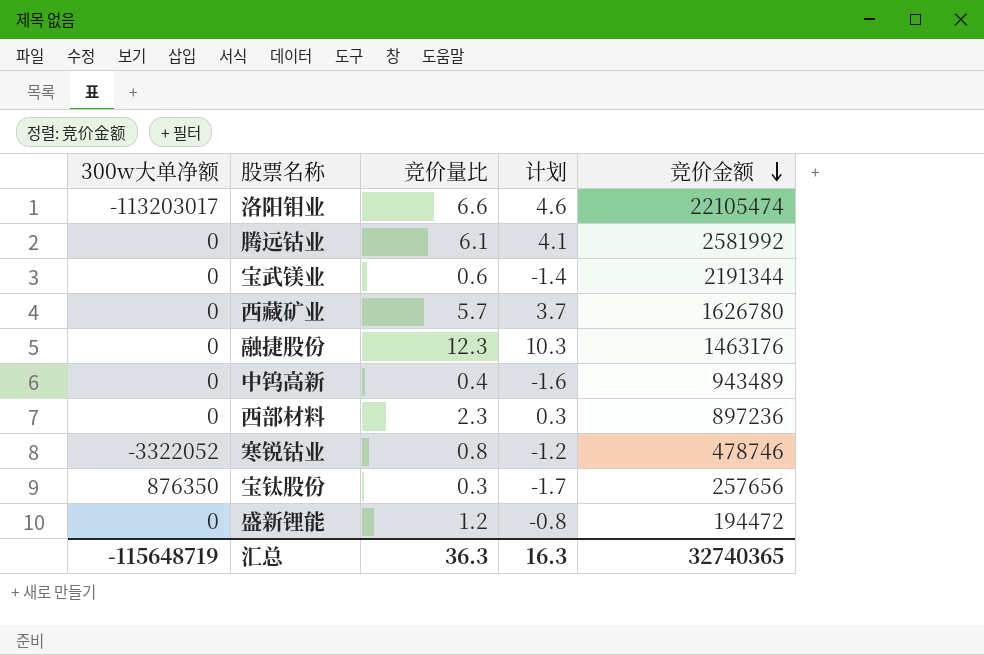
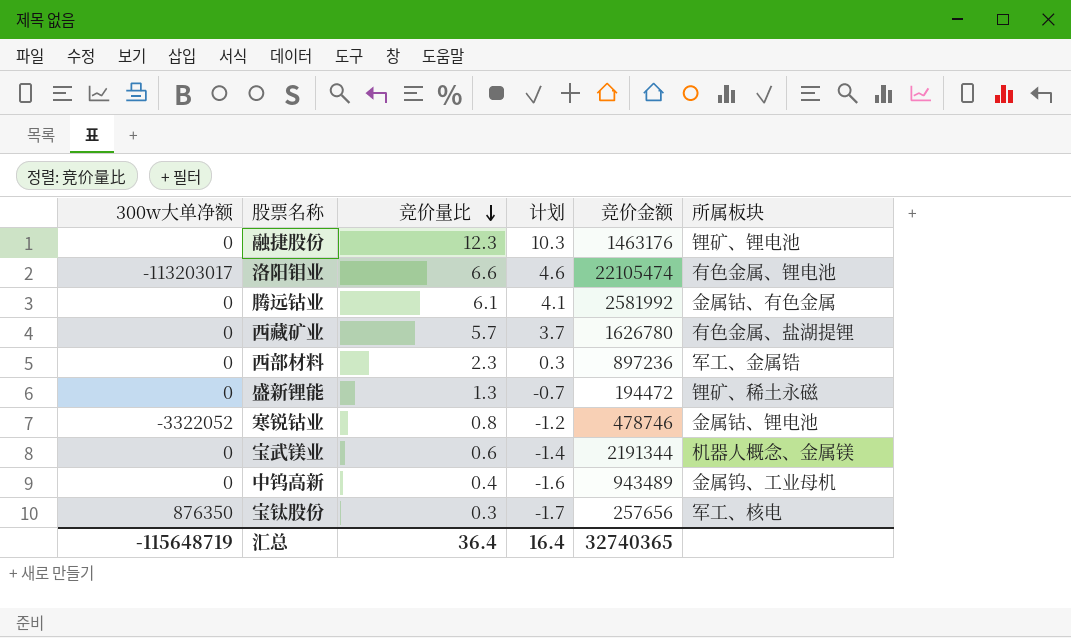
row order: 竞价金额 descending -> 竞价量比 descending
column 所属板块 | position: none -> 6
盛新锂能 | 竞价量比: 1.2 -> 1.3
盛新锂能 | 计划: -0.8 -> -0.7
汇总 | 竞价量比: 36.3 -> 36.4
汇总 | 计划: 16.3 -> 16.4

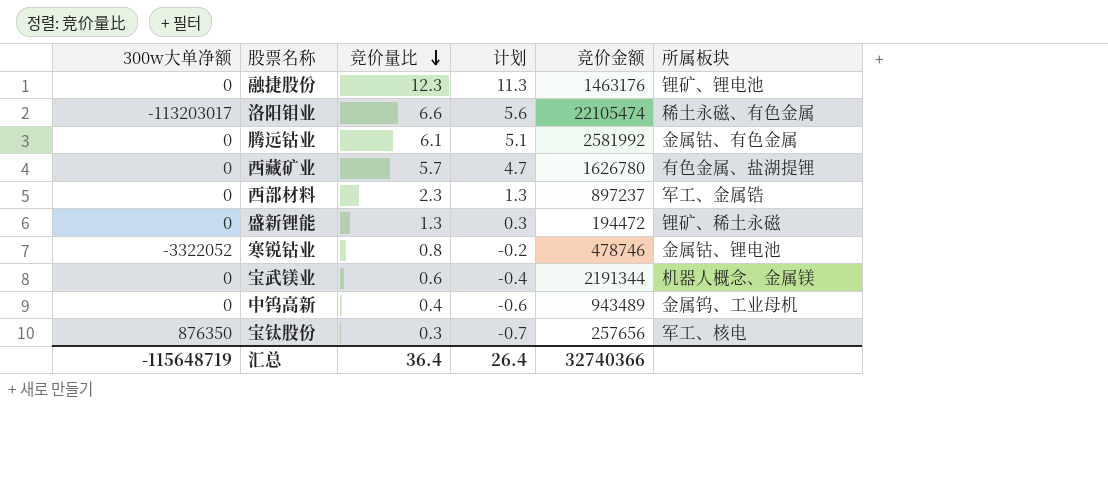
column 计划 | formula: [竞价量比] - 2 -> [竞价量比] - 1
洛阳钼业 | 所属板块: 有色金属、锂电池 -> 稀土永磁、有色金属
西部材料 | 竞价金额: 897236 -> 897237
汇总 | 计划: 16.4 -> 26.4
汇总 | 竞价金额: 32740365 -> 32740366

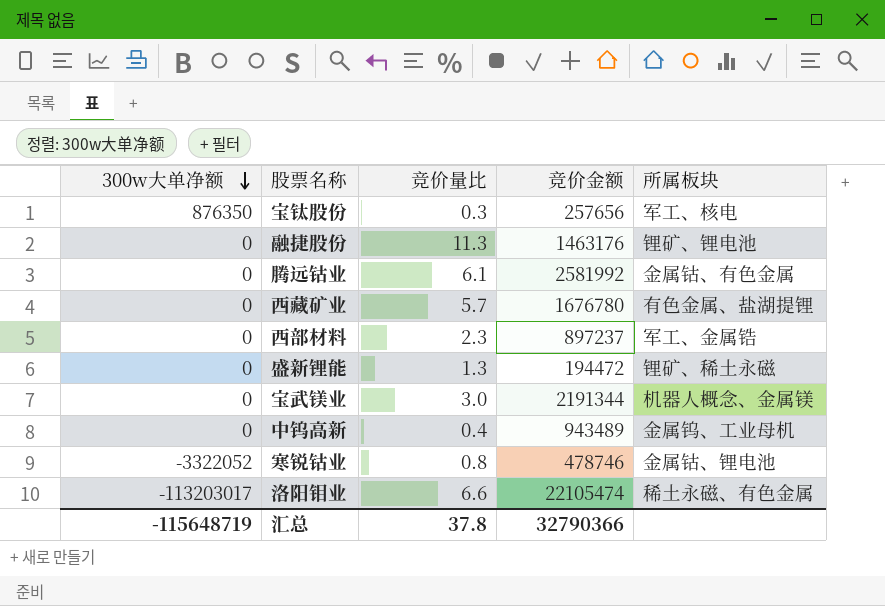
row order: 竞价量比 descending -> 300w大单净额 descending
column 计划 | formula: [竞价量比] - 1 -> none
融捷股份 | 竞价量比: 12.3 -> 11.3
西藏矿业 | 竞价金额: 1626780 -> 1676780
宝武镁业 | 竞价量比: 0.6 -> 3.0
汇总 | 竞价量比: 36.4 -> 37.8
汇总 | 竞价金额: 32740366 -> 32790366

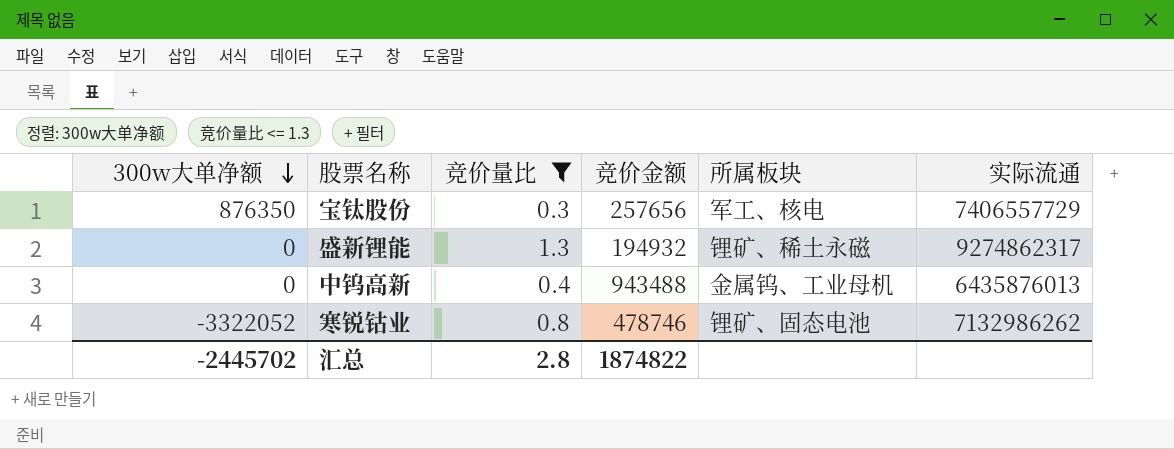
filter: none -> 竞价量比 <= 1.3
column 实际流通 | position: none -> 6
盛新锂能 | 竞价金额: 194472 -> 194932
中钨高新 | 竞价金额: 943489 -> 943488
寒锐钴业 | 所属板块: 金属钴、锂电池 -> 锂矿、固态电池
汇总 | 300w大单净额: -115648719 -> -2445702
汇总 | 竞价量比: 37.8 -> 2.8
汇总 | 竞价金额: 32790366 -> 1874822

